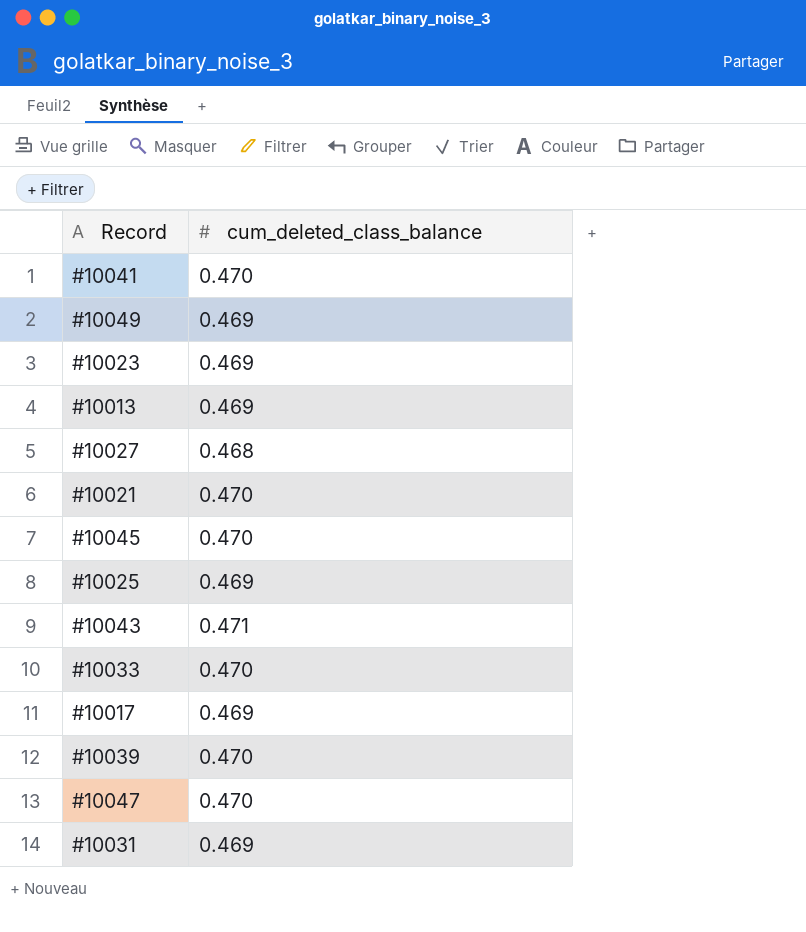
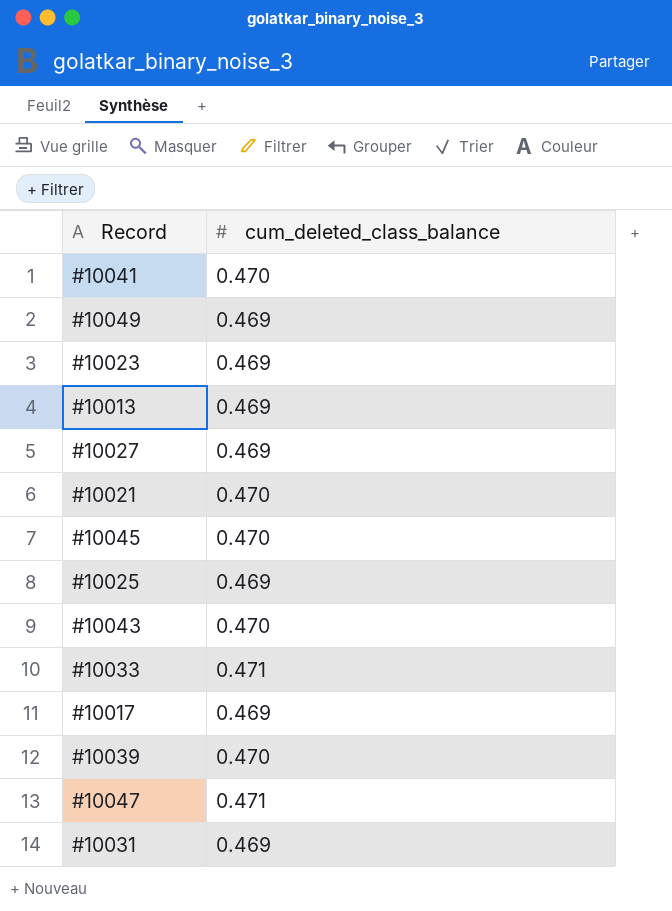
#10027 | cum_deleted_class_balance: 0.468 -> 0.469
#10043 | cum_deleted_class_balance: 0.471 -> 0.470
#10033 | cum_deleted_class_balance: 0.470 -> 0.471
#10047 | cum_deleted_class_balance: 0.470 -> 0.471

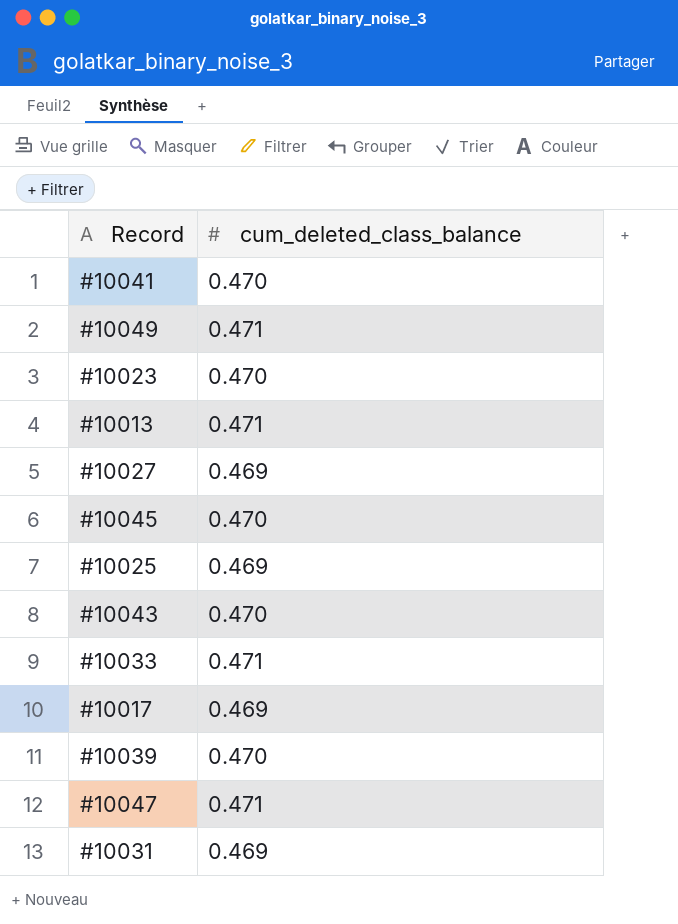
row #10021: 0.470 -> none
#10049 | cum_deleted_class_balance: 0.469 -> 0.471
#10023 | cum_deleted_class_balance: 0.469 -> 0.470
#10013 | cum_deleted_class_balance: 0.469 -> 0.471

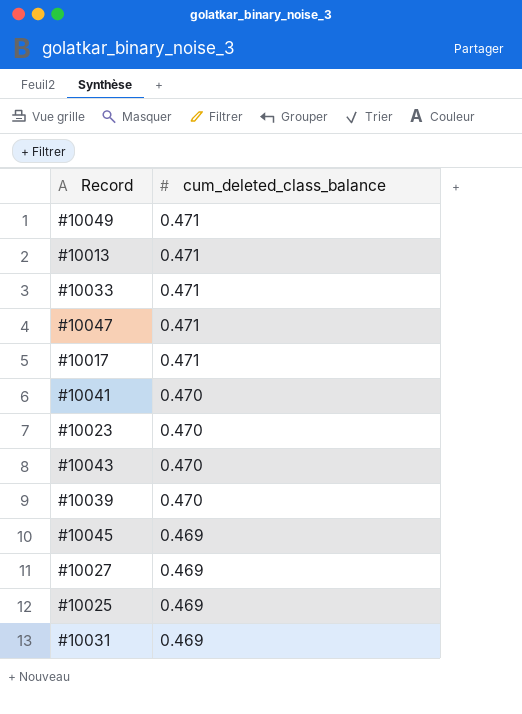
row order: none -> cum_deleted_class_balance descending
#10017 | cum_deleted_class_balance: 0.469 -> 0.471
#10045 | cum_deleted_class_balance: 0.470 -> 0.469

